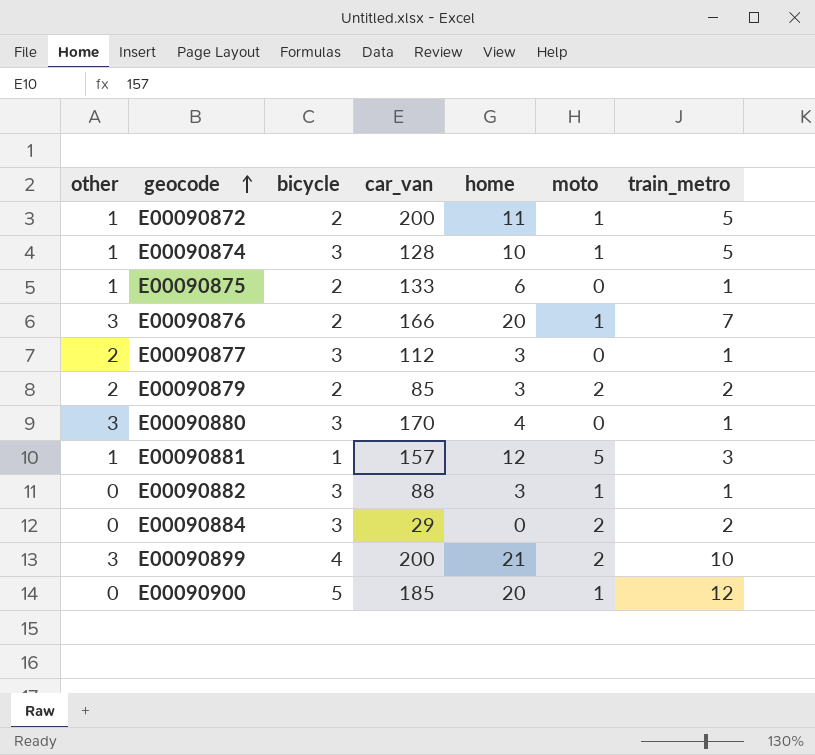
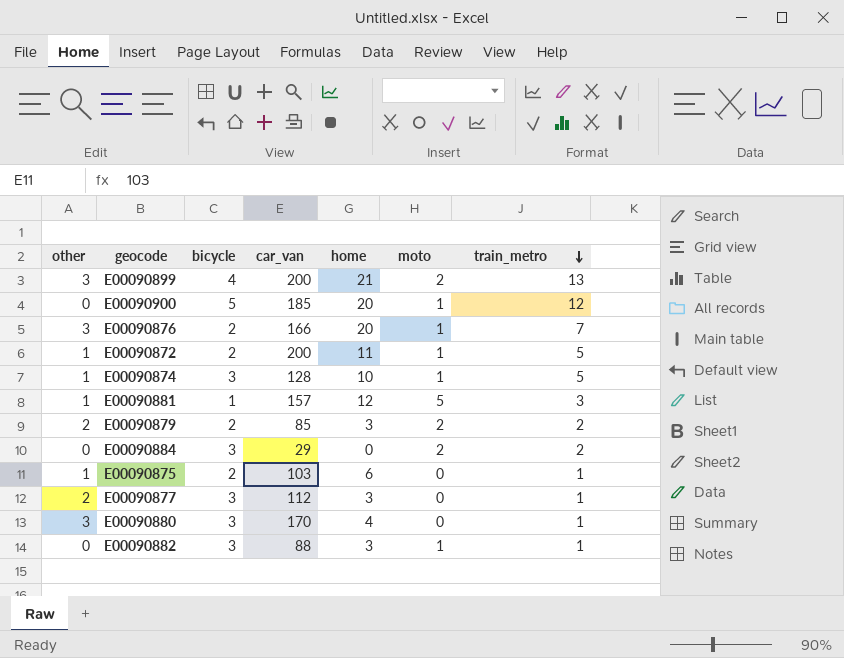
row order: geocode ascending -> train_metro descending
E00090899 | train_metro: 10 -> 13
E00090875 | car_van: 133 -> 103

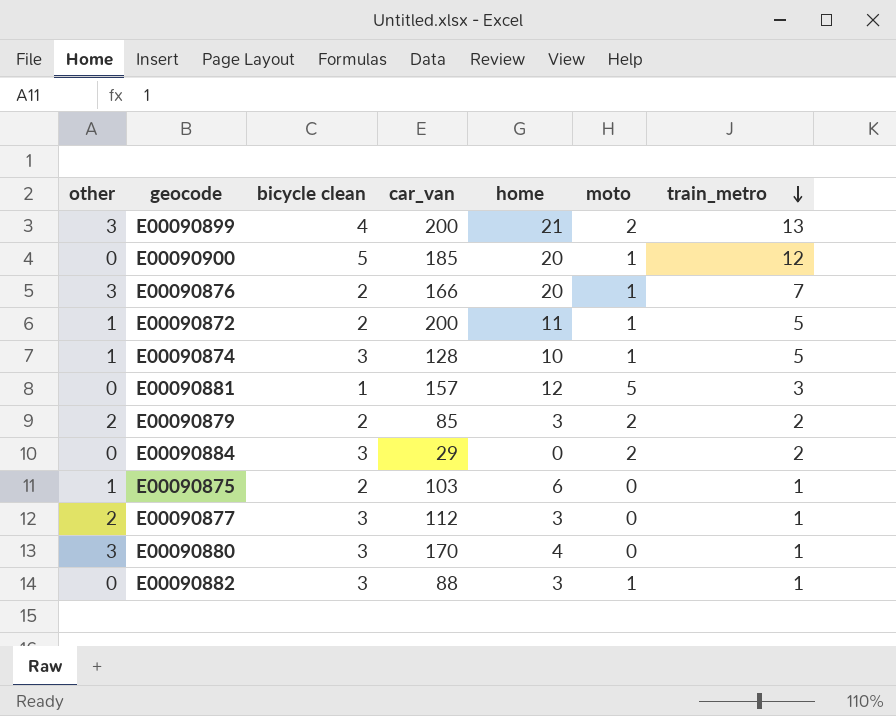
column name: bicycle -> bicycle clean
E00090881 | other: 1 -> 0

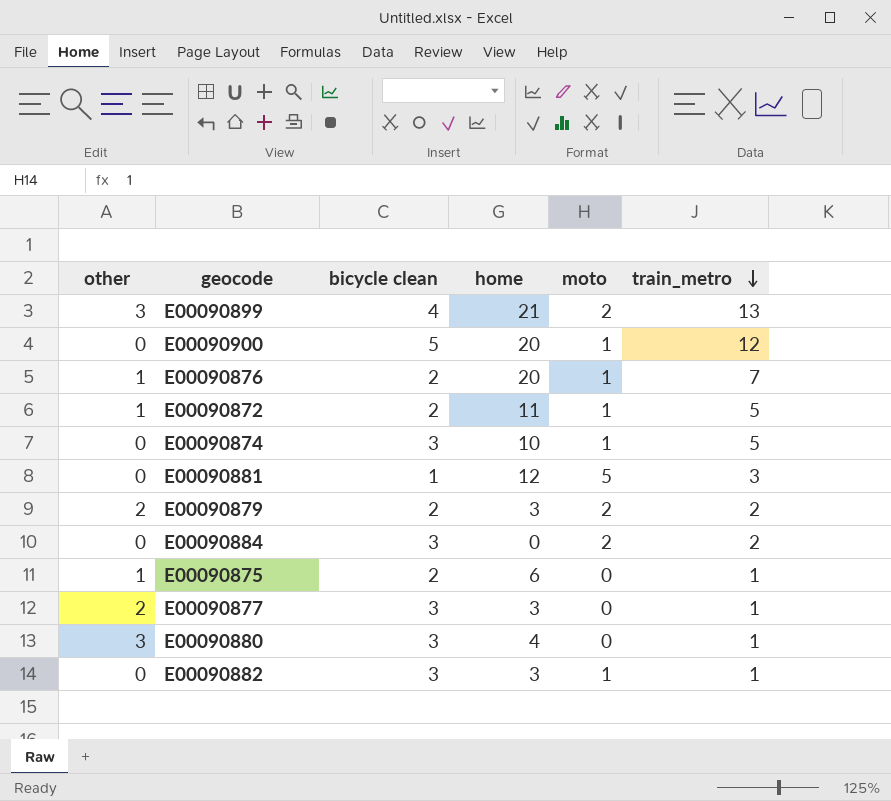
column car_van | position: 4 -> none
E00090876 | other: 3 -> 1
E00090874 | other: 1 -> 0

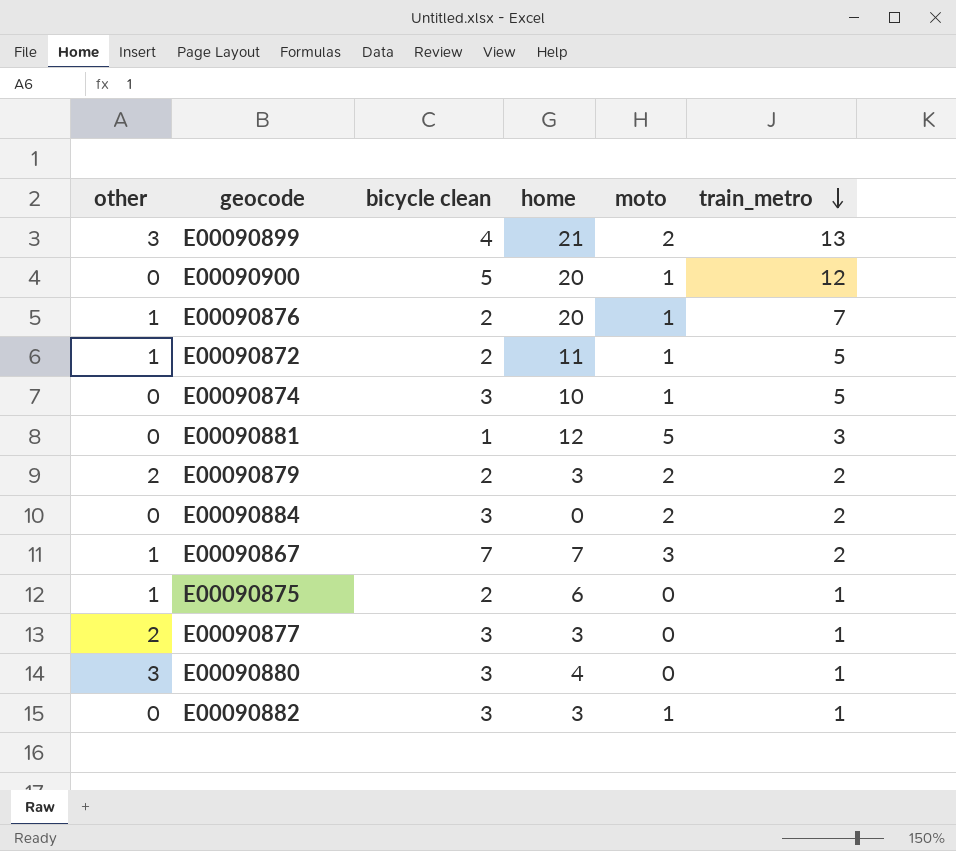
row E00090867: none -> 1 | 7 | 7 | 3 | 2

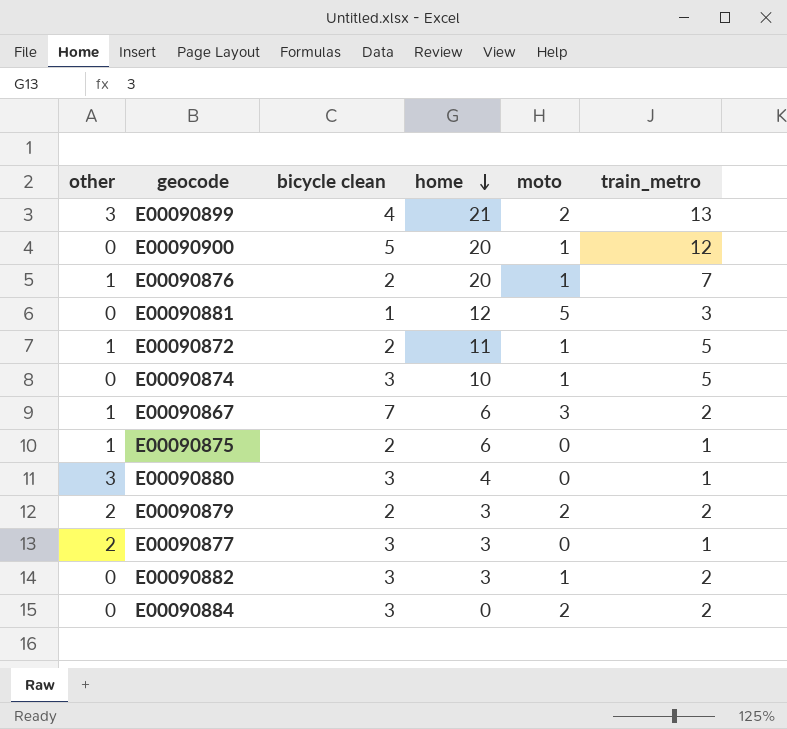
row order: train_metro descending -> home descending
E00090867 | home: 7 -> 6
E00090882 | train_metro: 1 -> 2

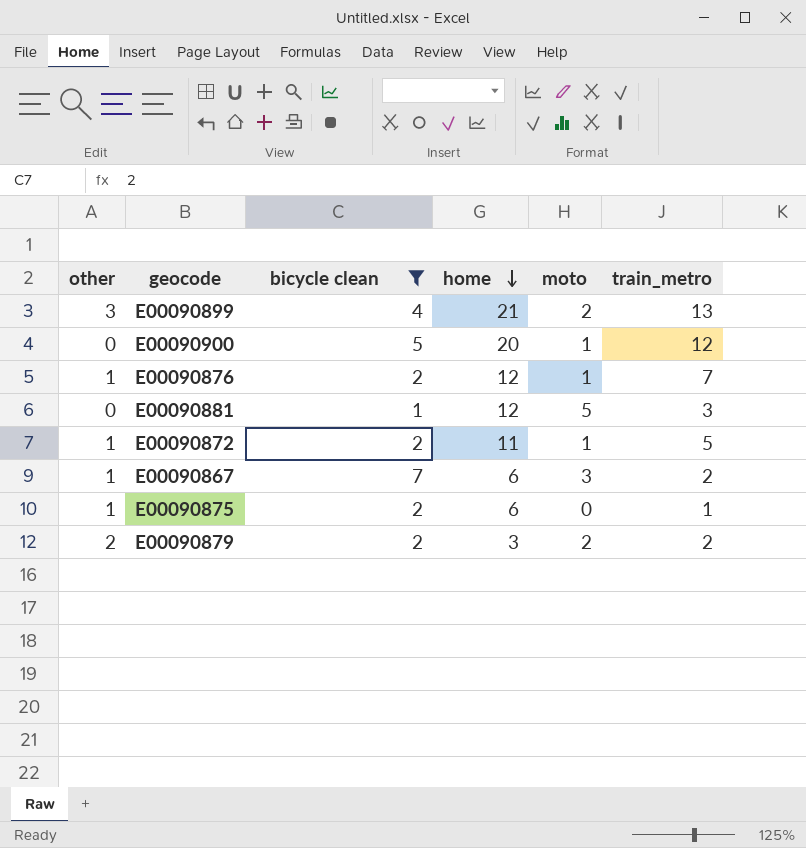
filter: none -> bicycle clean != 3
E00090876 | home: 20 -> 12

